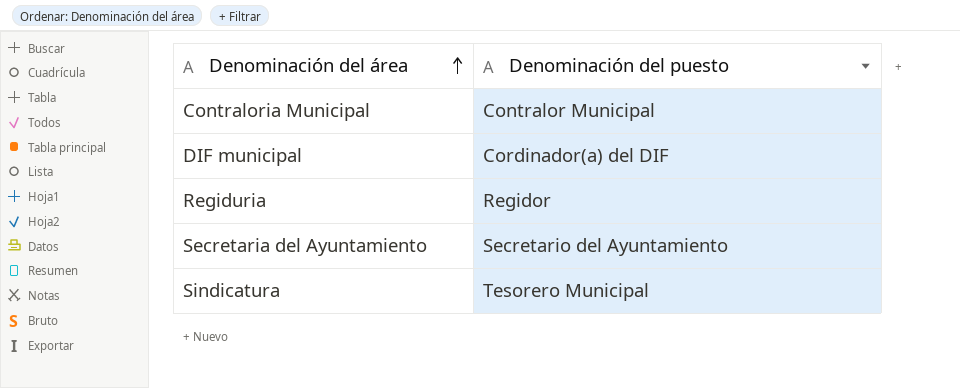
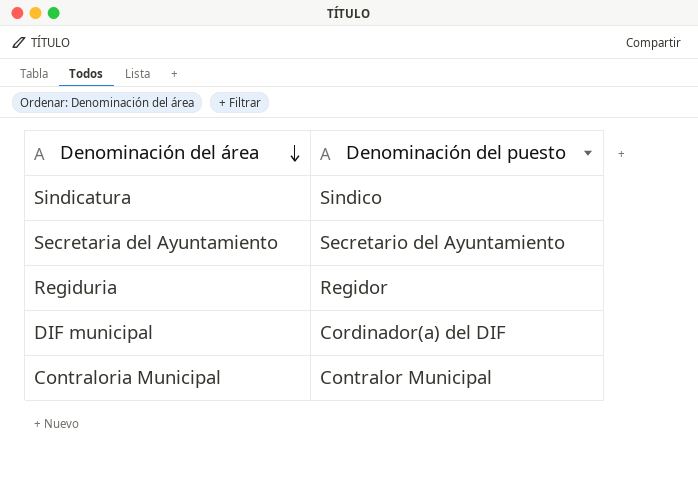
row order: Denominación del área ascending -> Denominación del área descending
Sindicatura | Denominación del puesto: Tesorero Municipal -> Sindico

